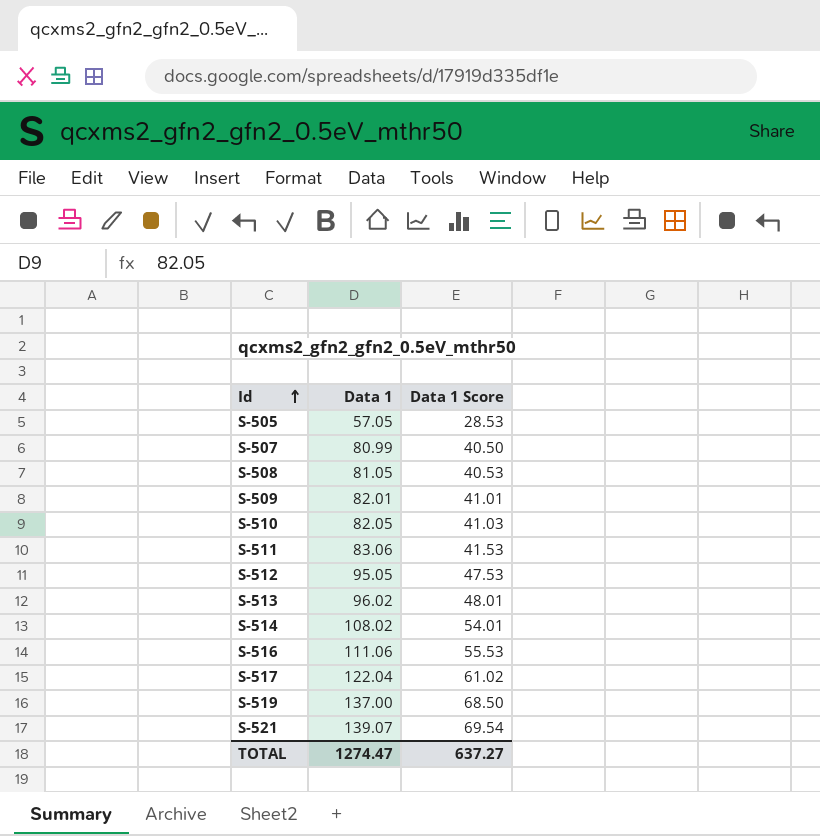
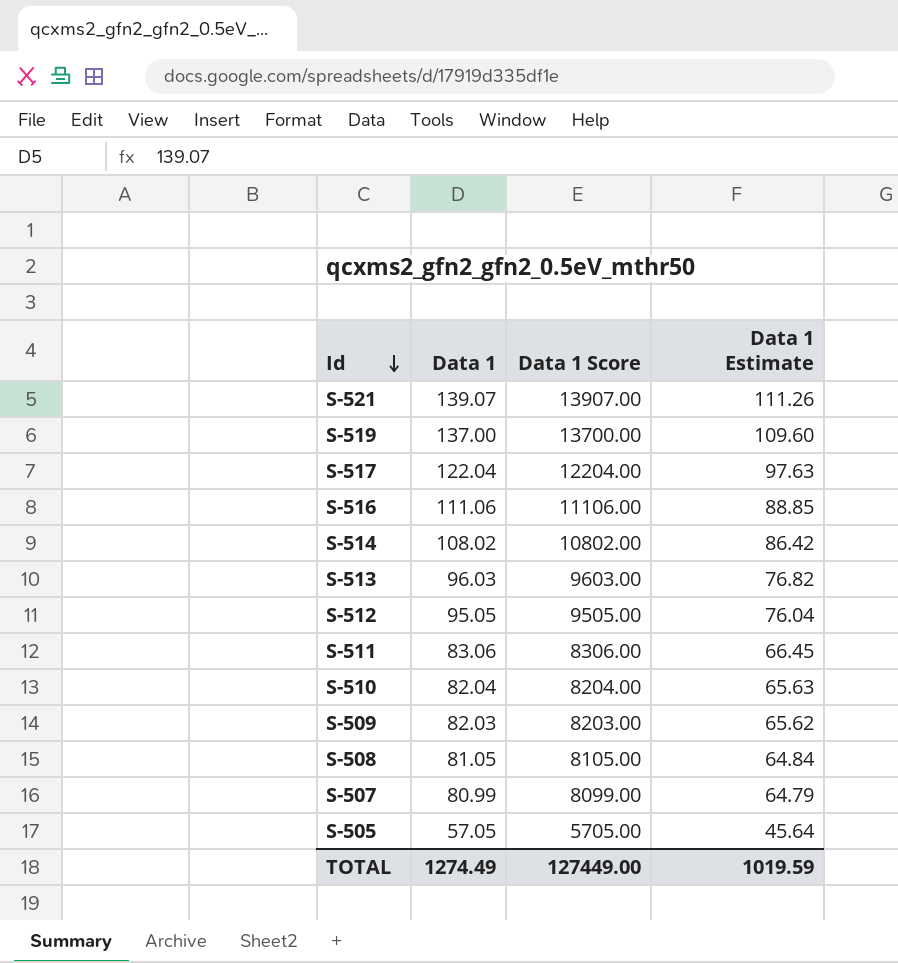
row order: Id ascending -> Id descending
column Data 1 Score | formula: [Data 1] * 0.5 -> [Data 1] * 100
column Data 1 Estimate | formula: none -> [Data 1] * 0.8
S-513 | Data 1: 96.02 -> 96.03
S-510 | Data 1: 82.05 -> 82.04
S-509 | Data 1: 82.01 -> 82.03
TOTAL | Data 1: 1274.47 -> 1274.49
TOTAL | Data 1 Score: 637.27 -> 127449.00

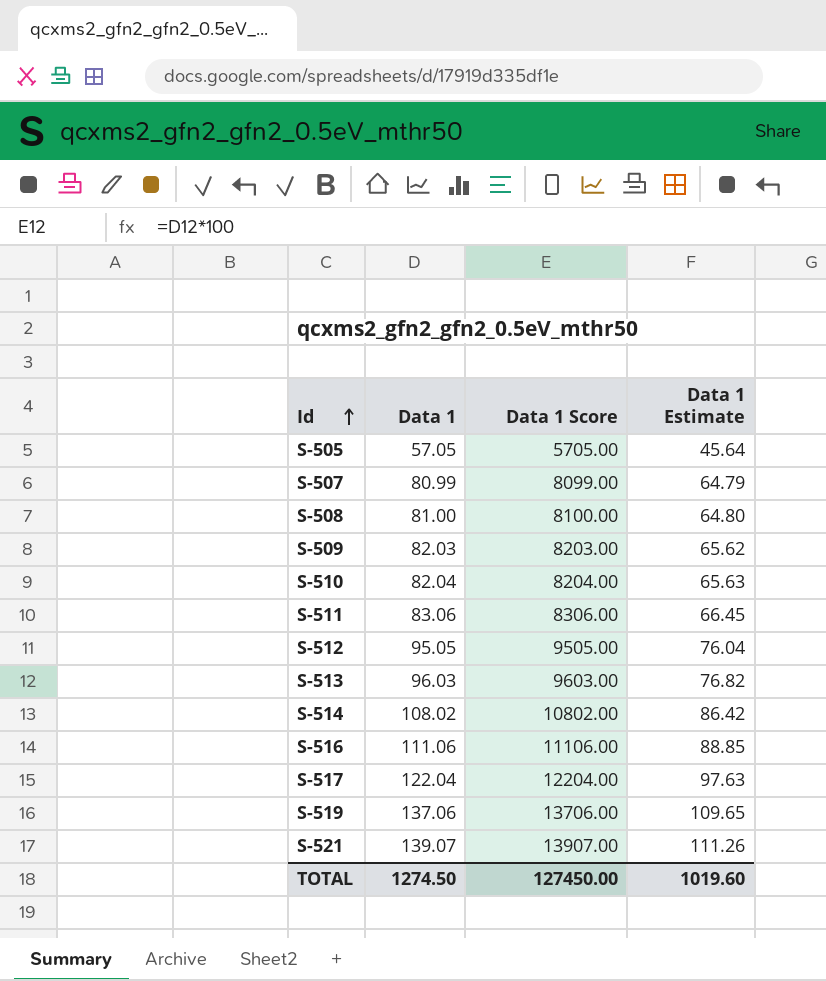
row order: Id descending -> Id ascending
S-508 | Data 1: 81.05 -> 81.00
S-508 | Data 1 Score: 8105.00 -> 8100.00
S-508 | Data 1 Estimate: 64.84 -> 64.80
S-519 | Data 1: 137.00 -> 137.06
S-519 | Data 1 Score: 13700.00 -> 13706.00
S-519 | Data 1 Estimate: 109.60 -> 109.65
TOTAL | Data 1: 1274.49 -> 1274.50
TOTAL | Data 1 Score: 127449.00 -> 127450.00
TOTAL | Data 1 Estimate: 1019.59 -> 1019.60

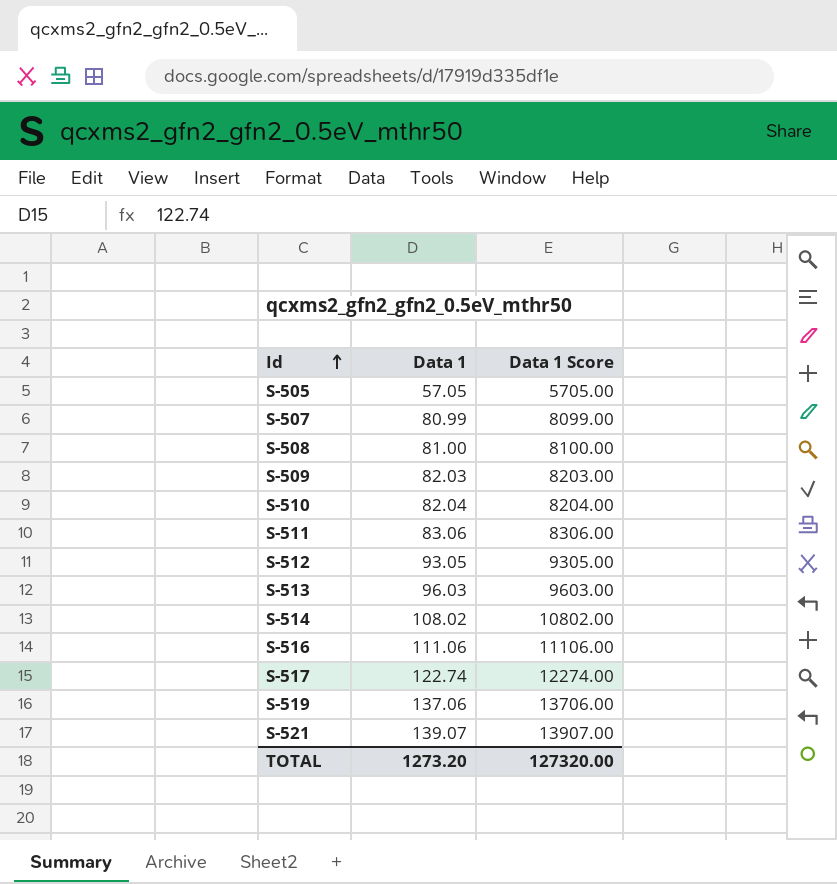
column Data 1 Estimate | formula: [Data 1] * 0.8 -> none
S-512 | Data 1: 95.05 -> 93.05
S-512 | Data 1 Score: 9505.00 -> 9305.00
S-517 | Data 1: 122.04 -> 122.74
S-517 | Data 1 Score: 12204.00 -> 12274.00
TOTAL | Data 1: 1274.50 -> 1273.20
TOTAL | Data 1 Score: 127450.00 -> 127320.00

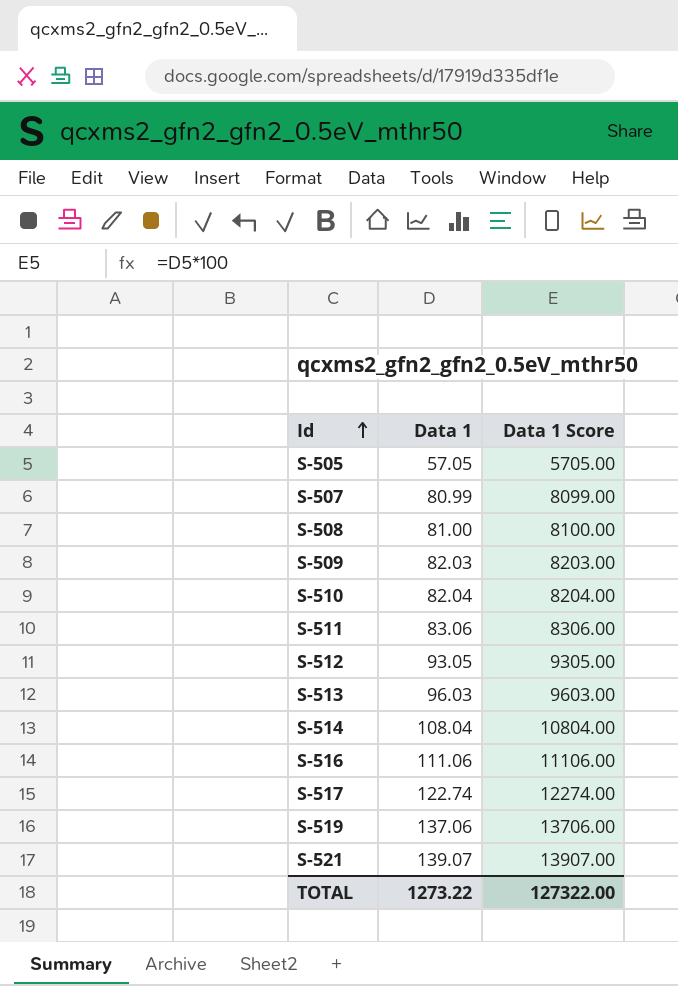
S-514 | Data 1: 108.02 -> 108.04
S-514 | Data 1 Score: 10802.00 -> 10804.00
TOTAL | Data 1: 1273.20 -> 1273.22
TOTAL | Data 1 Score: 127320.00 -> 127322.00

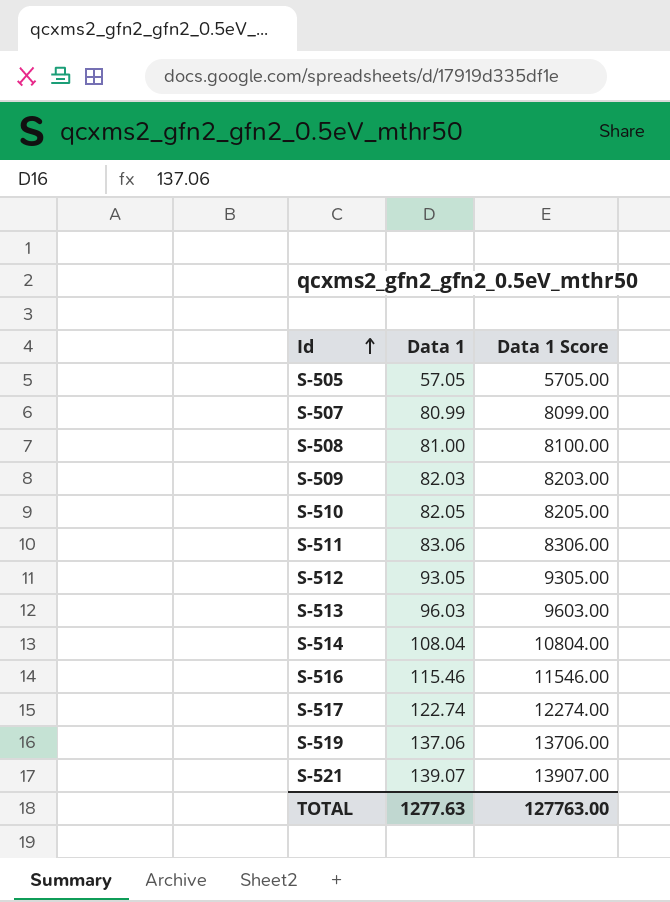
S-510 | Data 1: 82.04 -> 82.05
S-510 | Data 1 Score: 8204.00 -> 8205.00
S-516 | Data 1: 111.06 -> 115.46
S-516 | Data 1 Score: 11106.00 -> 11546.00
TOTAL | Data 1: 1273.22 -> 1277.63
TOTAL | Data 1 Score: 127322.00 -> 127763.00

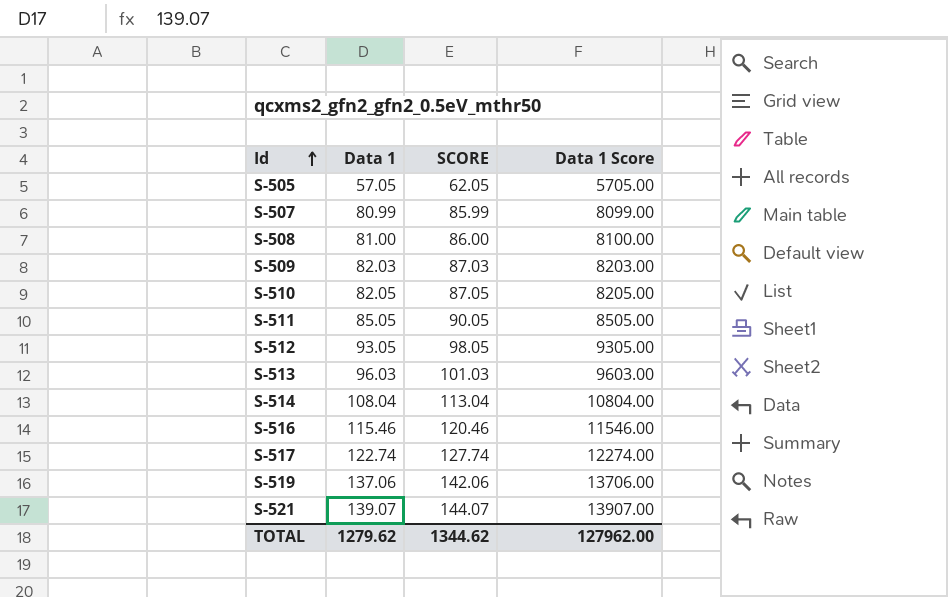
column SCORE | formula: none -> [Data 1] + 5
S-511 | Data 1: 83.06 -> 85.05
S-511 | Data 1 Score: 8306.00 -> 8505.00
TOTAL | Data 1: 1277.63 -> 1279.62
TOTAL | Data 1 Score: 127763.00 -> 127962.00

